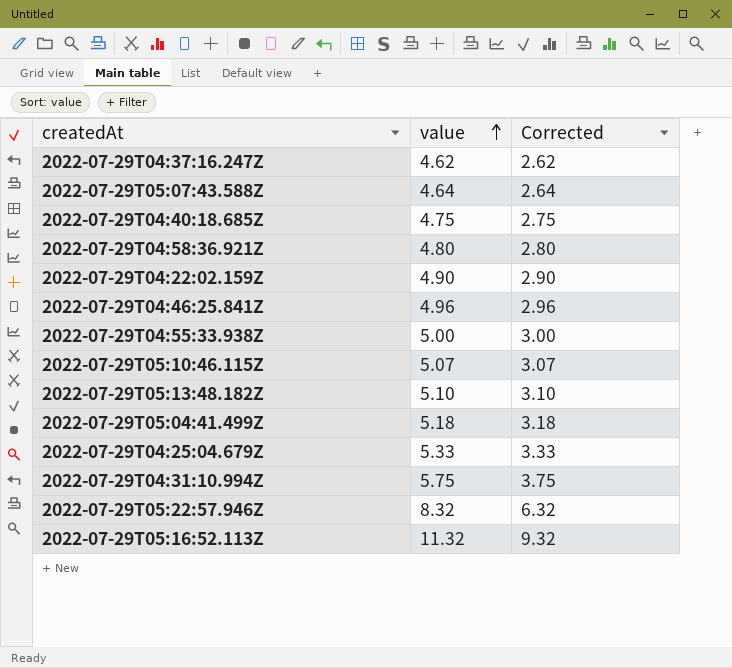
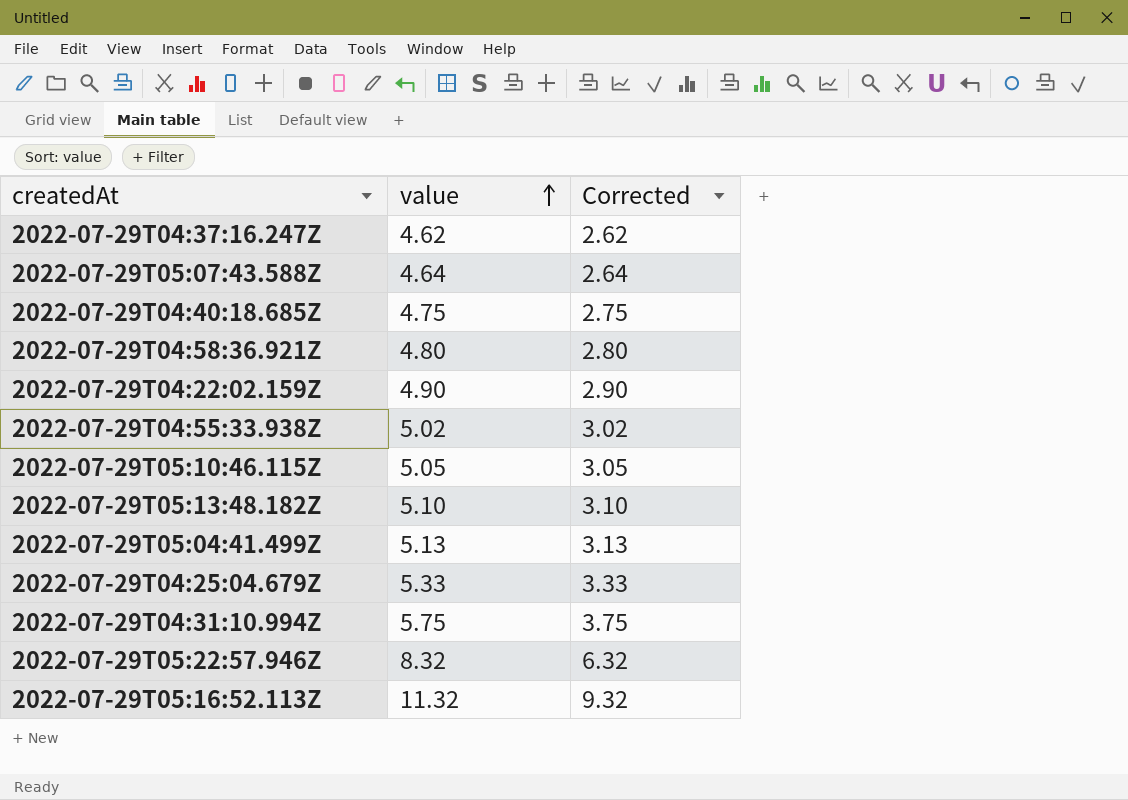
row 2022-07-29T04:46:25.841Z: 4.96 | 2.96 -> none
2022-07-29T04:55:33.938Z | value: 5.00 -> 5.02
2022-07-29T04:55:33.938Z | Corrected: 3.00 -> 3.02
2022-07-29T05:10:46.115Z | value: 5.07 -> 5.05
2022-07-29T05:10:46.115Z | Corrected: 3.07 -> 3.05
2022-07-29T05:04:41.499Z | value: 5.18 -> 5.13
2022-07-29T05:04:41.499Z | Corrected: 3.18 -> 3.13

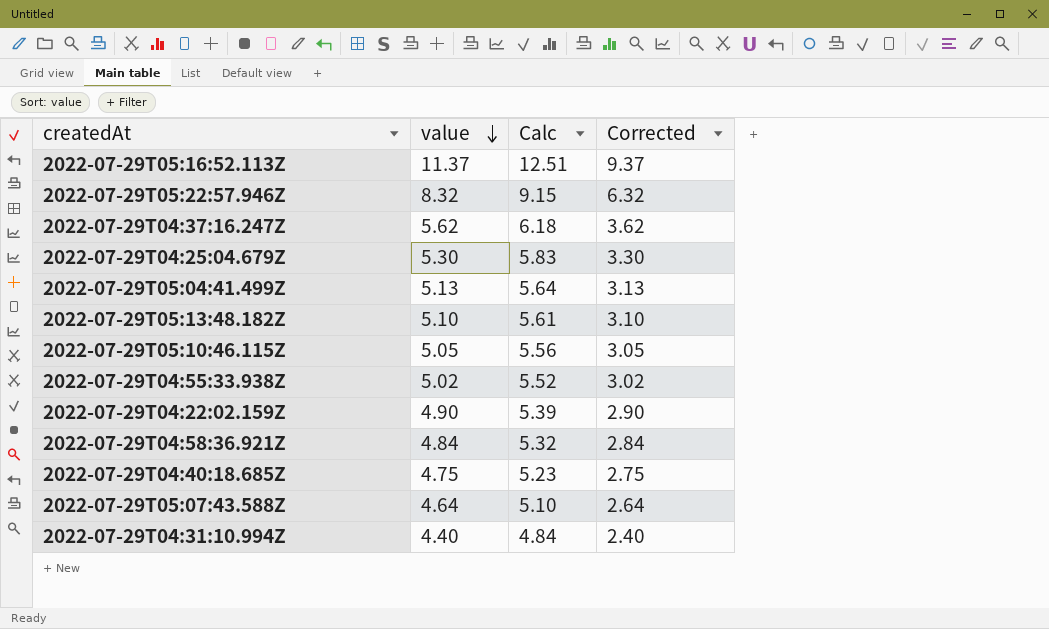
row order: value ascending -> value descending
column Calc | formula: none -> [value] * 1.1
2022-07-29T05:16:52.113Z | value: 11.32 -> 11.37
2022-07-29T05:16:52.113Z | Corrected: 9.32 -> 9.37
2022-07-29T04:37:16.247Z | value: 4.62 -> 5.62
2022-07-29T04:37:16.247Z | Corrected: 2.62 -> 3.62
2022-07-29T04:25:04.679Z | value: 5.33 -> 5.30
2022-07-29T04:25:04.679Z | Corrected: 3.33 -> 3.30
2022-07-29T04:58:36.921Z | value: 4.80 -> 4.84
2022-07-29T04:58:36.921Z | Corrected: 2.80 -> 2.84
2022-07-29T04:31:10.994Z | value: 5.75 -> 4.40
2022-07-29T04:31:10.994Z | Corrected: 3.75 -> 2.40

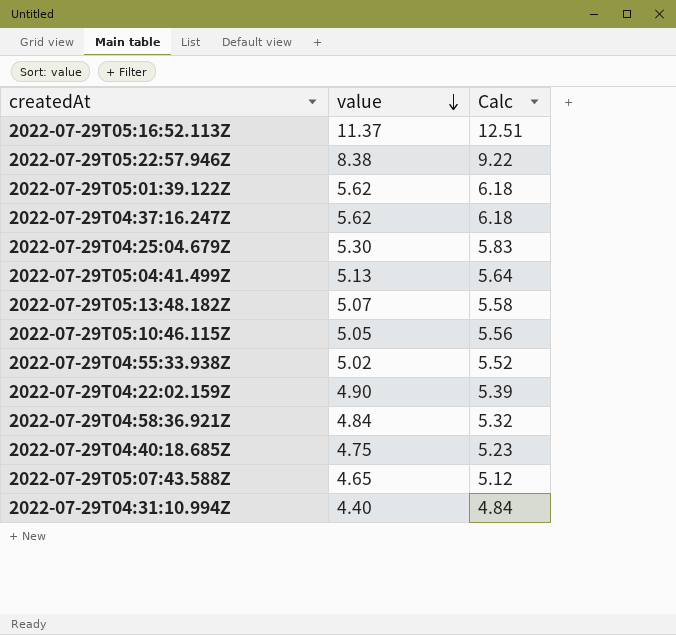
column Corrected | formula: [value] - 2 -> none
2022-07-29T05:22:57.946Z | value: 8.32 -> 8.38
2022-07-29T05:22:57.946Z | Calc: 9.15 -> 9.22
row 2022-07-29T05:01:39.122Z: none -> 5.62 | 6.18
2022-07-29T05:13:48.182Z | value: 5.10 -> 5.07
2022-07-29T05:13:48.182Z | Calc: 5.61 -> 5.58
2022-07-29T05:07:43.588Z | value: 4.64 -> 4.65
2022-07-29T05:07:43.588Z | Calc: 5.10 -> 5.12

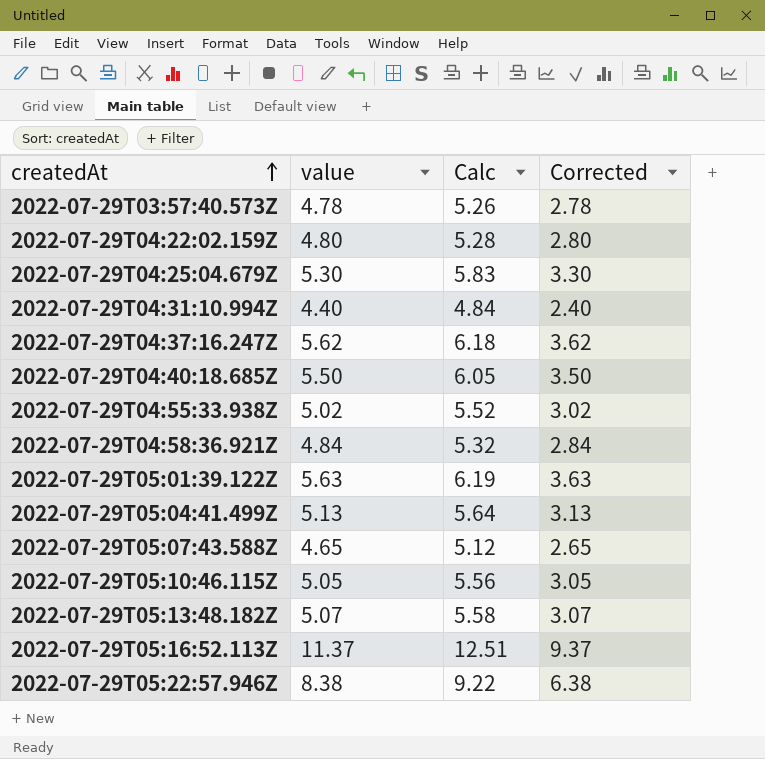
row order: value descending -> createdAt ascending
column Corrected | formula: none -> [value] - 2
row 2022-07-29T03:57:40.573Z: none -> 4.78 | 5.26 | 2.78
2022-07-29T04:22:02.159Z | value: 4.90 -> 4.80
2022-07-29T04:22:02.159Z | Calc: 5.39 -> 5.28
2022-07-29T04:40:18.685Z | value: 4.75 -> 5.50
2022-07-29T04:40:18.685Z | Calc: 5.23 -> 6.05
2022-07-29T05:01:39.122Z | value: 5.62 -> 5.63
2022-07-29T05:01:39.122Z | Calc: 6.18 -> 6.19

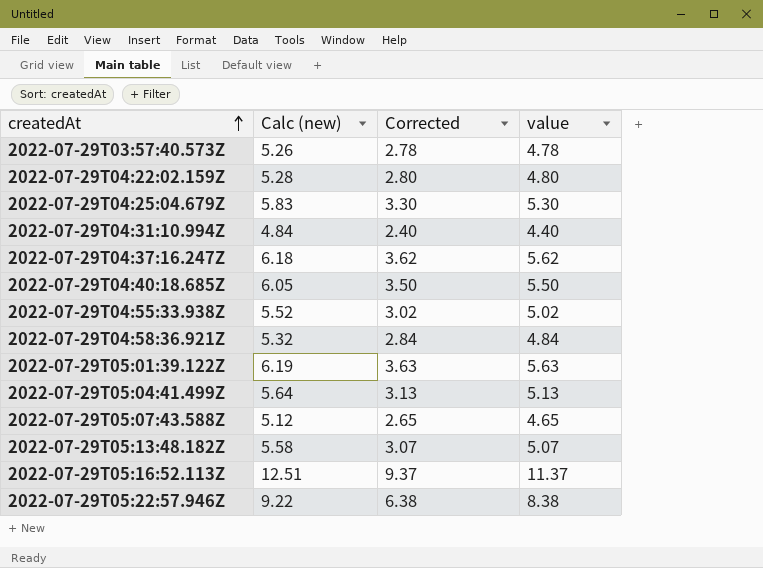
column name: Calc -> Calc (new)
column value | position: 2 -> 4
row 2022-07-29T05:10:46.115Z: 5.05 | 5.56 | 3.05 -> none

